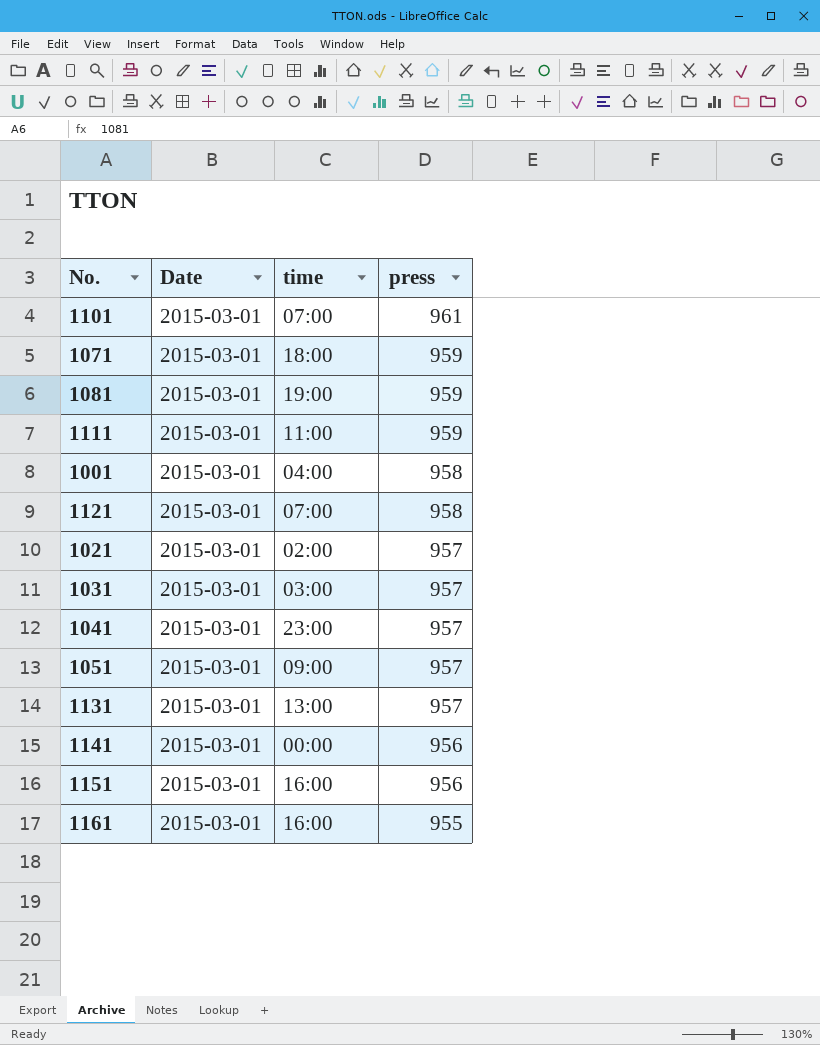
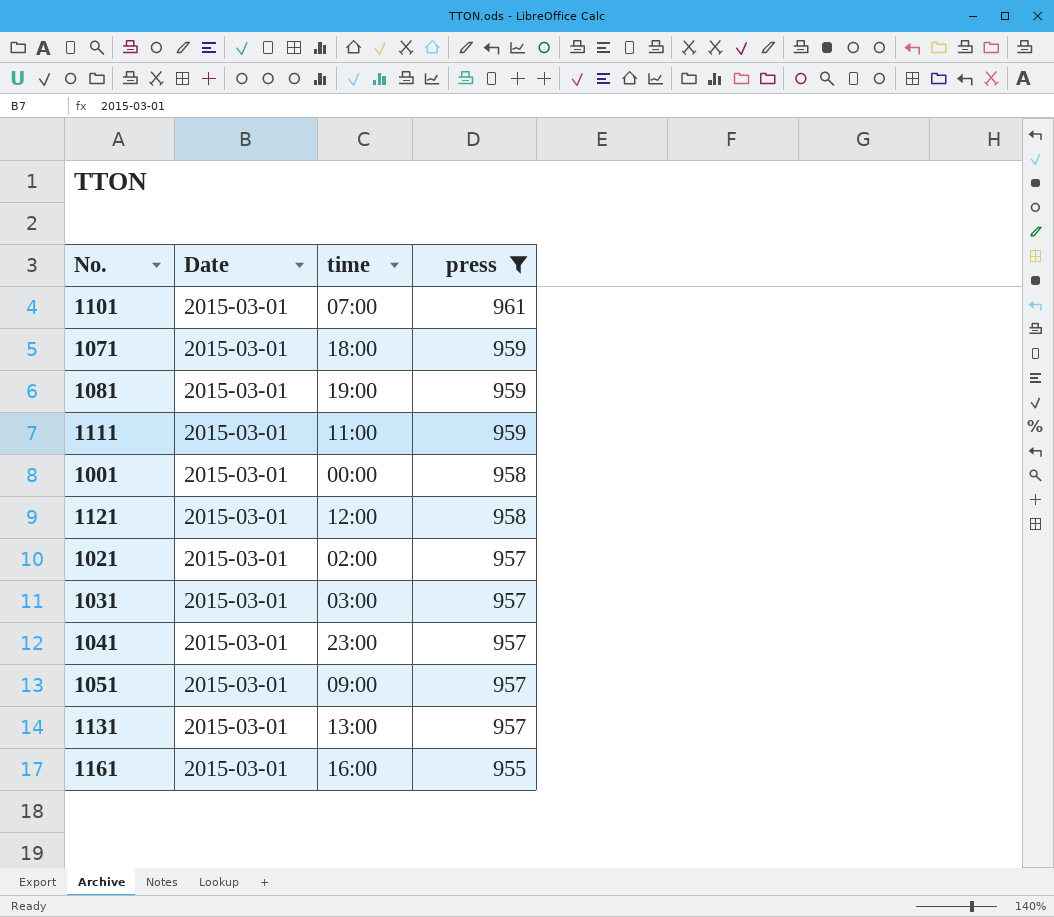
filter: none -> press != 956
1001 | time: 04:00 -> 00:00
1121 | time: 07:00 -> 12:00

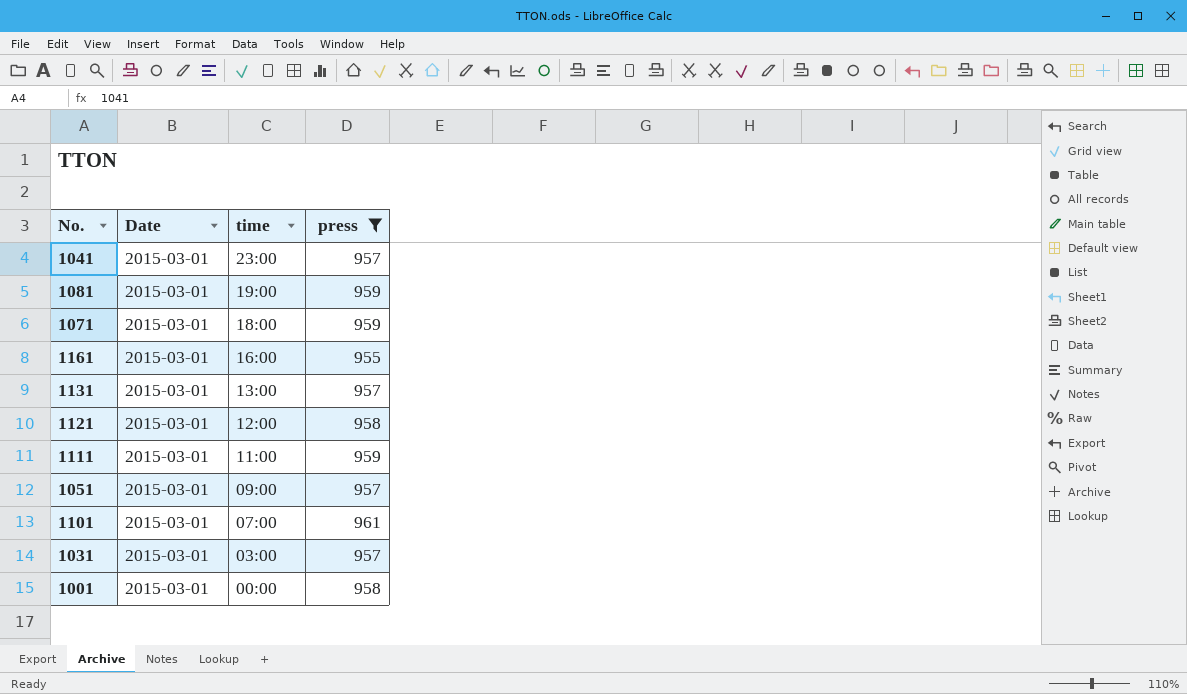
row order: press descending -> time descending
row 1021: 2015-03-01 | 02:00 | 957 -> none

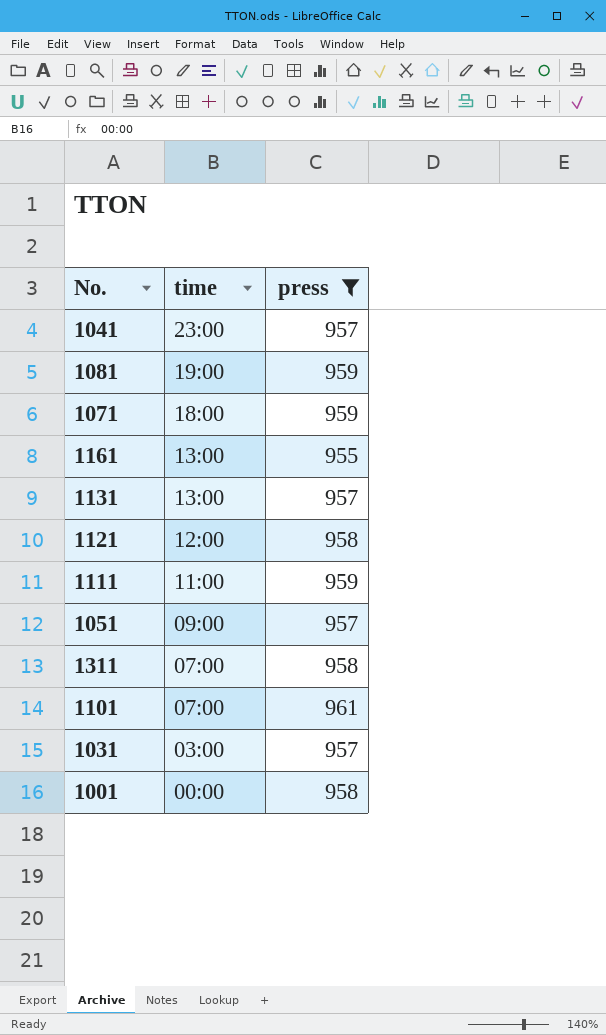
column Date | position: 2 -> none
1161 | time: 16:00 -> 13:00
row 1311: none -> 07:00 | 958

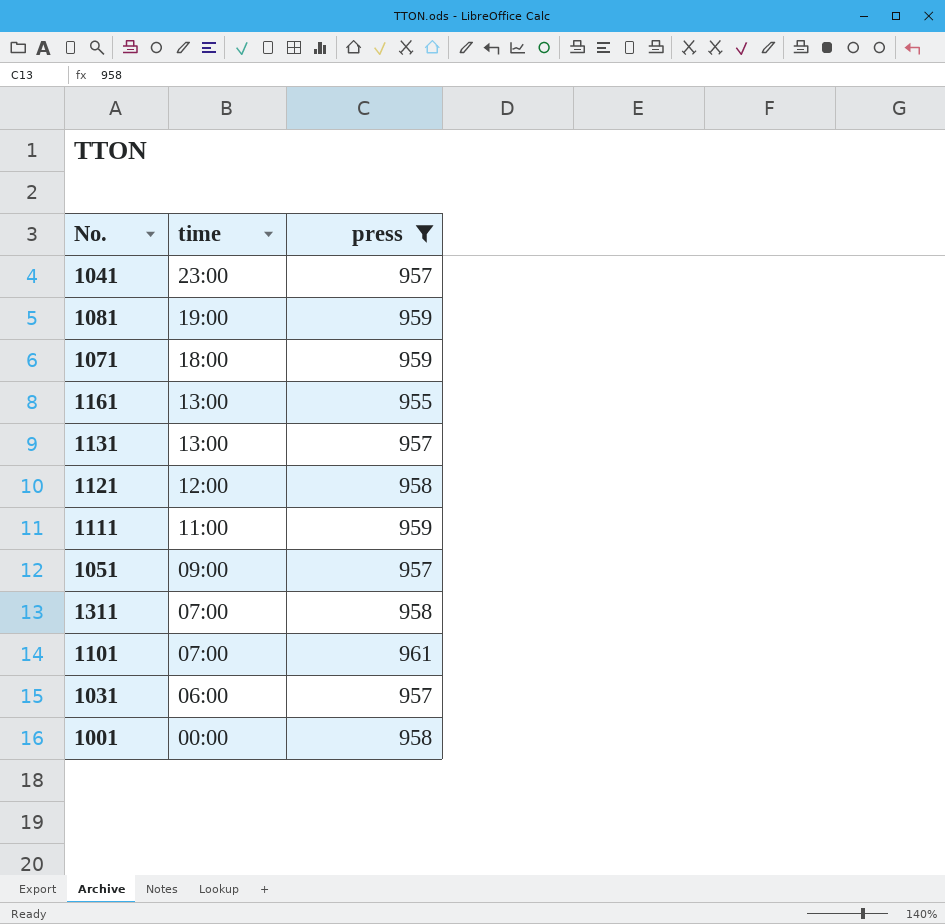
1031 | time: 03:00 -> 06:00

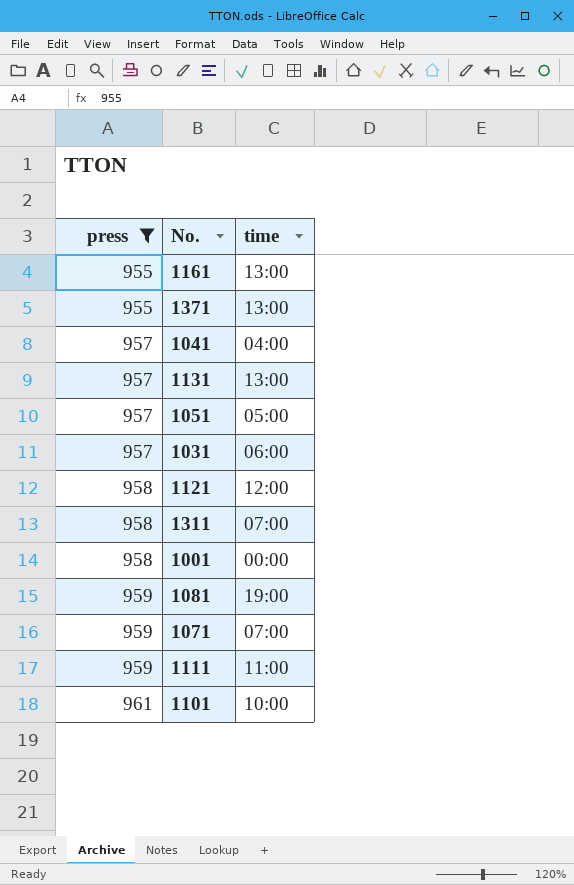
row order: time descending -> press ascending
column press | position: 3 -> 1
row 1371: none -> 955 | 13:00
1041 | time: 23:00 -> 04:00
1051 | time: 09:00 -> 05:00
1071 | time: 18:00 -> 07:00
1101 | time: 07:00 -> 10:00

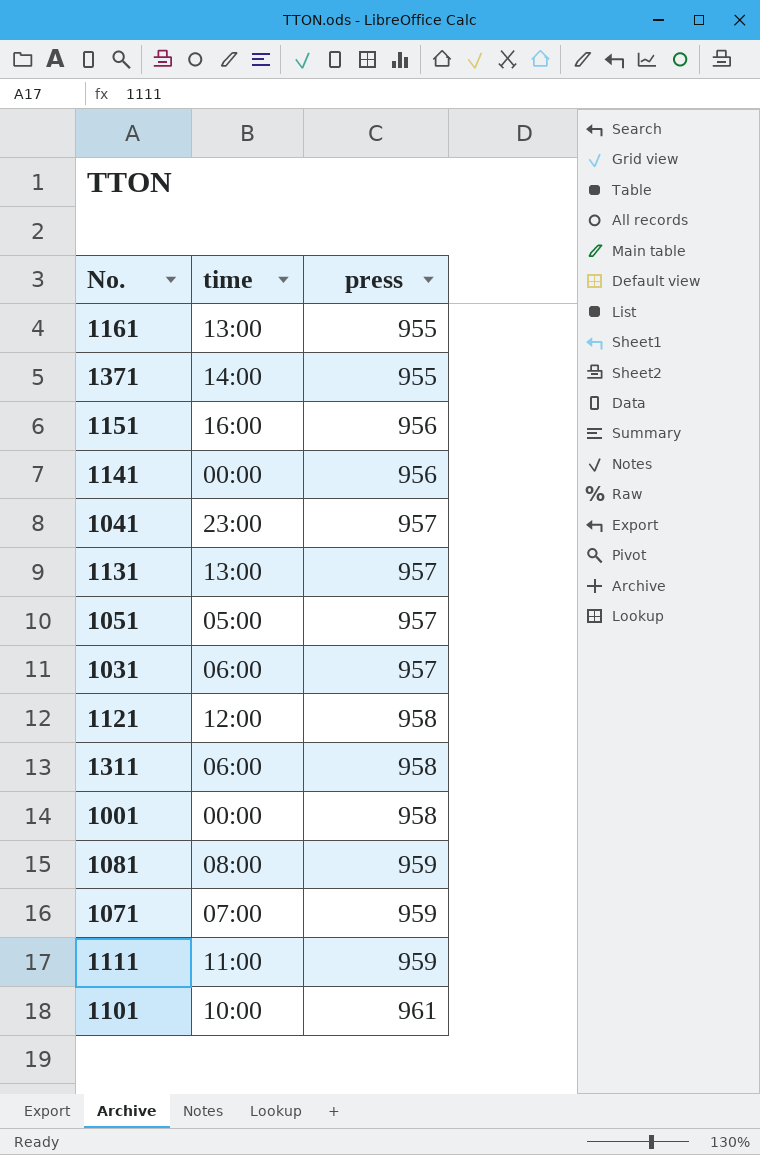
filter: press != 956 -> none
column press | position: 1 -> 3
1371 | time: 13:00 -> 14:00
1041 | time: 04:00 -> 23:00
1311 | time: 07:00 -> 06:00
1081 | time: 19:00 -> 08:00

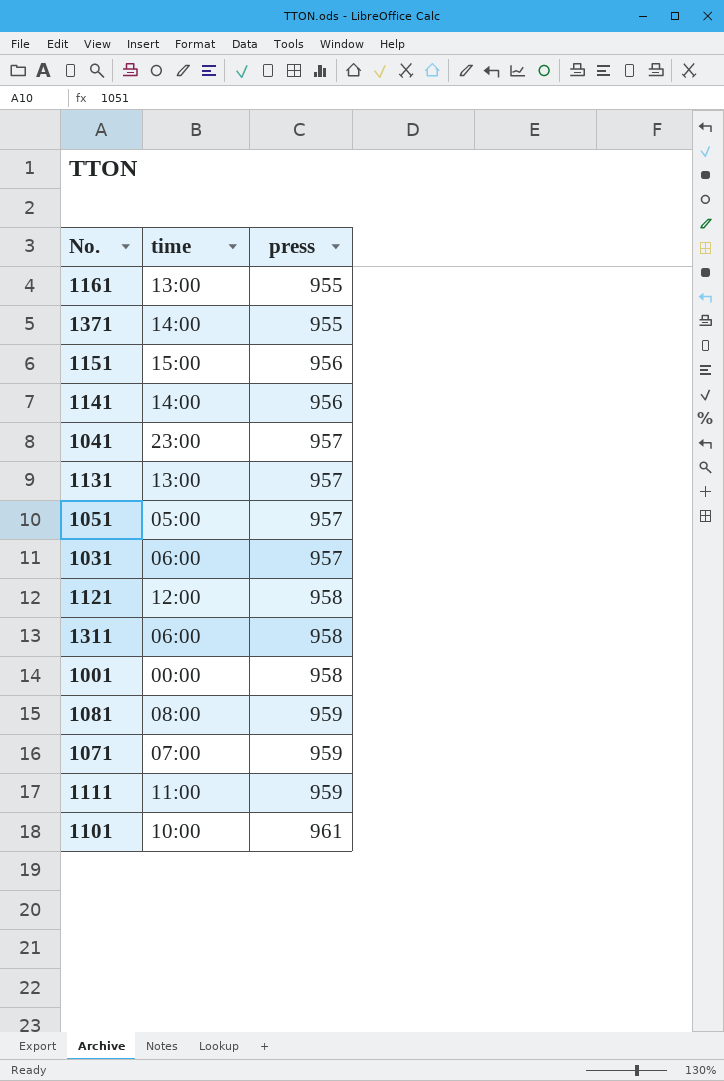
1151 | time: 16:00 -> 15:00
1141 | time: 00:00 -> 14:00

